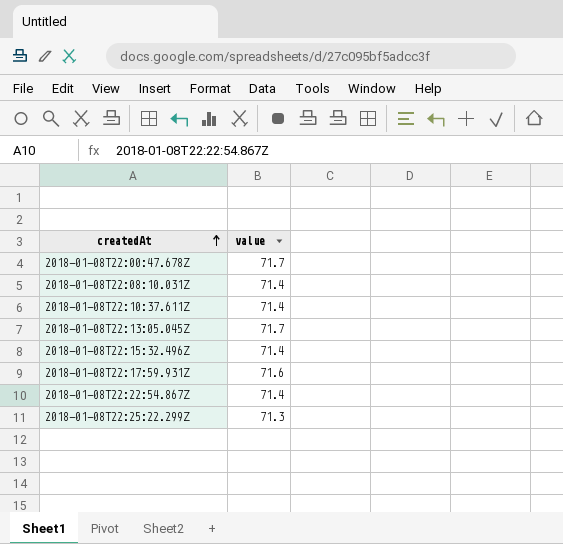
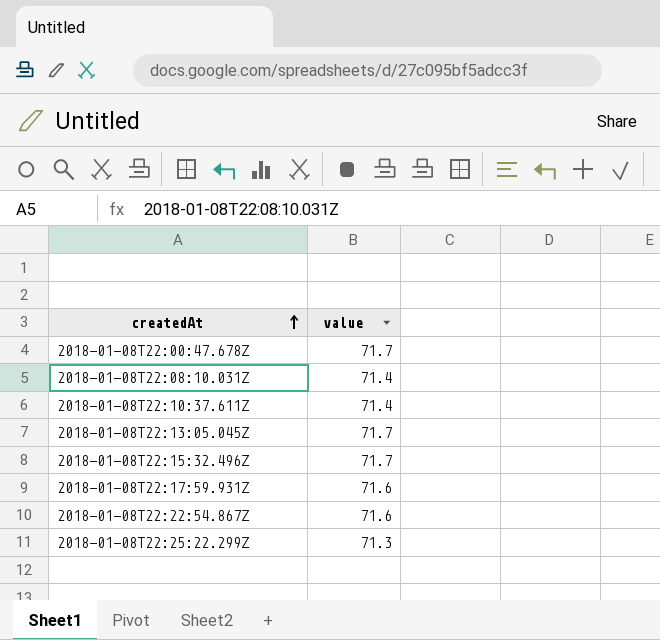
2018-01-08T22:15:32.496Z | value: 71.4 -> 71.7
2018-01-08T22:22:54.867Z | value: 71.4 -> 71.6

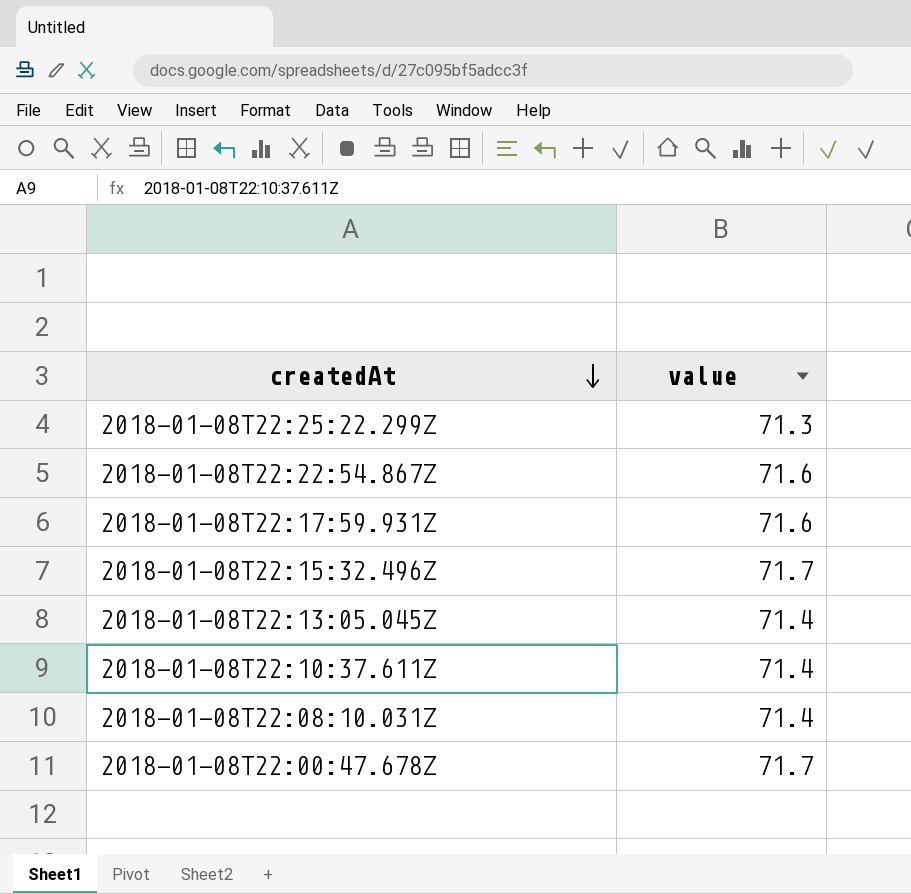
row order: createdAt ascending -> createdAt descending
2018-01-08T22:13:05.045Z | value: 71.7 -> 71.4

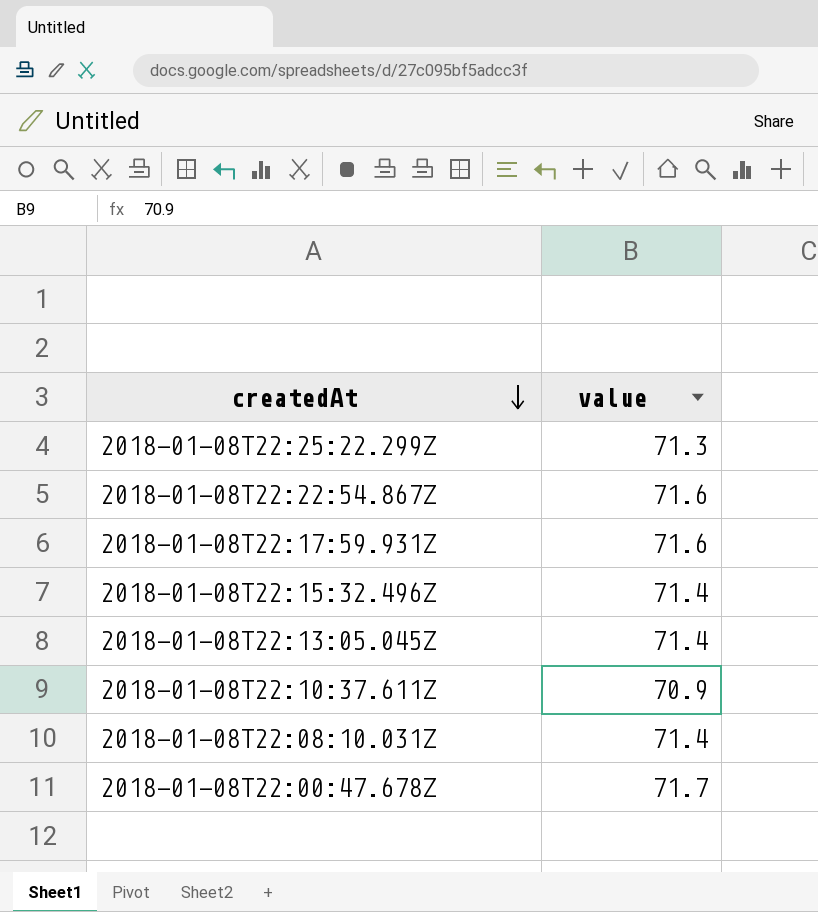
2018-01-08T22:15:32.496Z | value: 71.7 -> 71.4
2018-01-08T22:10:37.611Z | value: 71.4 -> 70.9

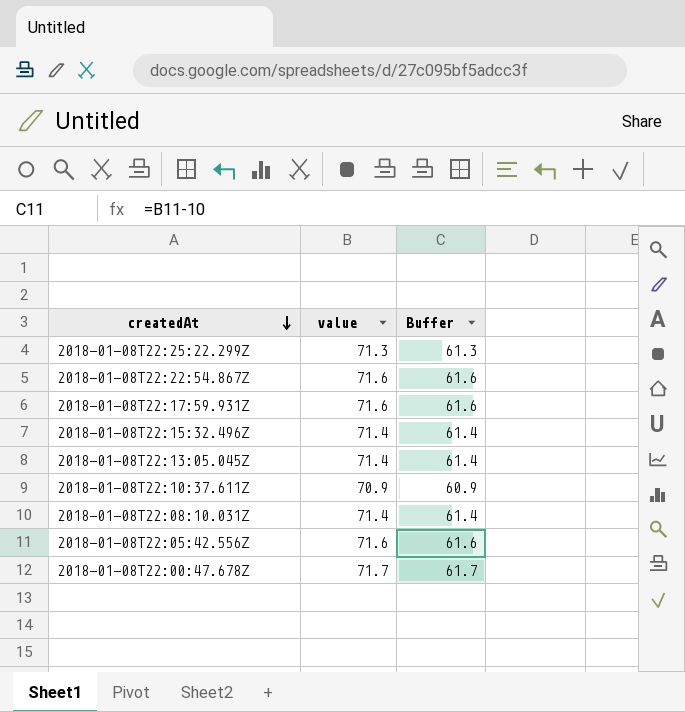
column Buffer | formula: none -> [value] - 10
row 2018-01-08T22:05:42.556Z: none -> 71.6 | 61.6

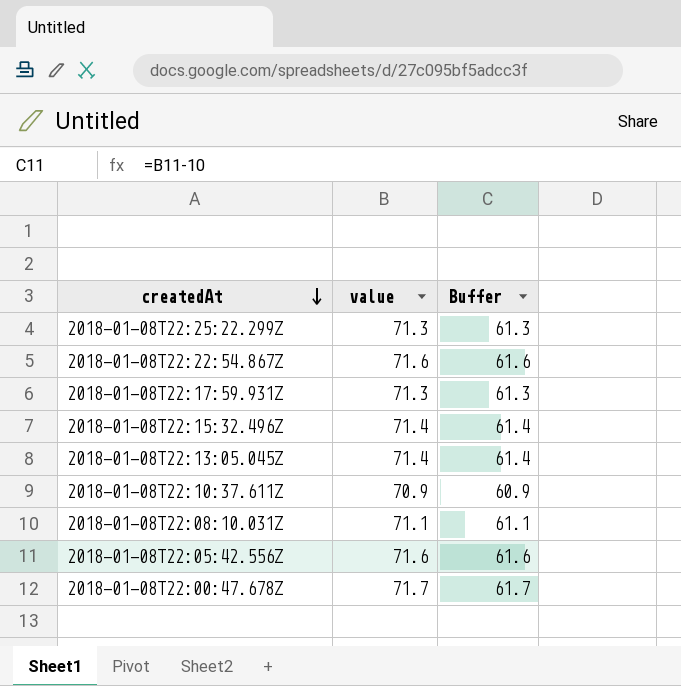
2018-01-08T22:17:59.931Z | value: 71.6 -> 71.3
2018-01-08T22:17:59.931Z | Buffer: 61.6 -> 61.3
2018-01-08T22:08:10.031Z | value: 71.4 -> 71.1
2018-01-08T22:08:10.031Z | Buffer: 61.4 -> 61.1

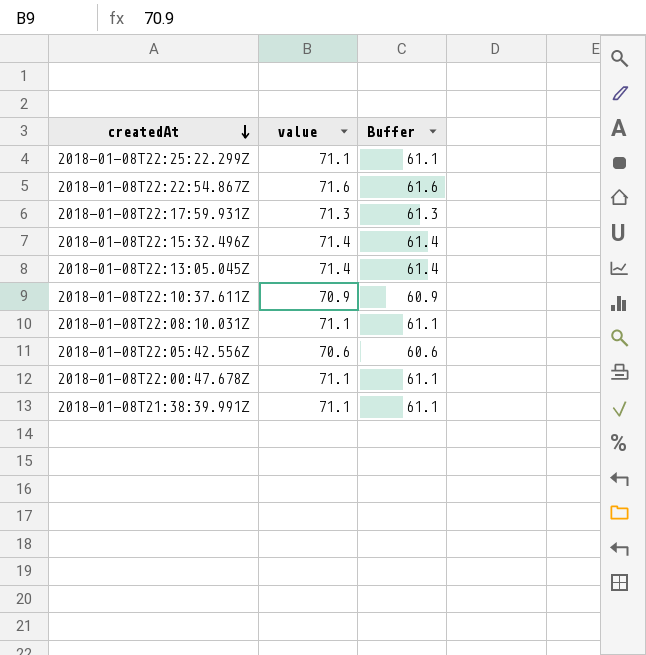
2018-01-08T22:25:22.299Z | value: 71.3 -> 71.1
2018-01-08T22:25:22.299Z | Buffer: 61.3 -> 61.1
2018-01-08T22:05:42.556Z | value: 71.6 -> 70.6
2018-01-08T22:05:42.556Z | Buffer: 61.6 -> 60.6
2018-01-08T22:00:47.678Z | value: 71.7 -> 71.1
2018-01-08T22:00:47.678Z | Buffer: 61.7 -> 61.1
row 2018-01-08T21:38:39.991Z: none -> 71.1 | 61.1

